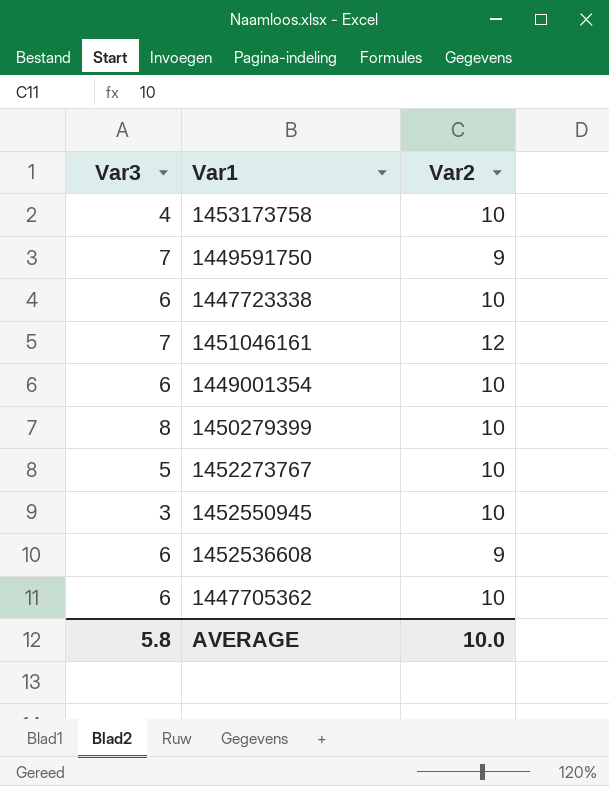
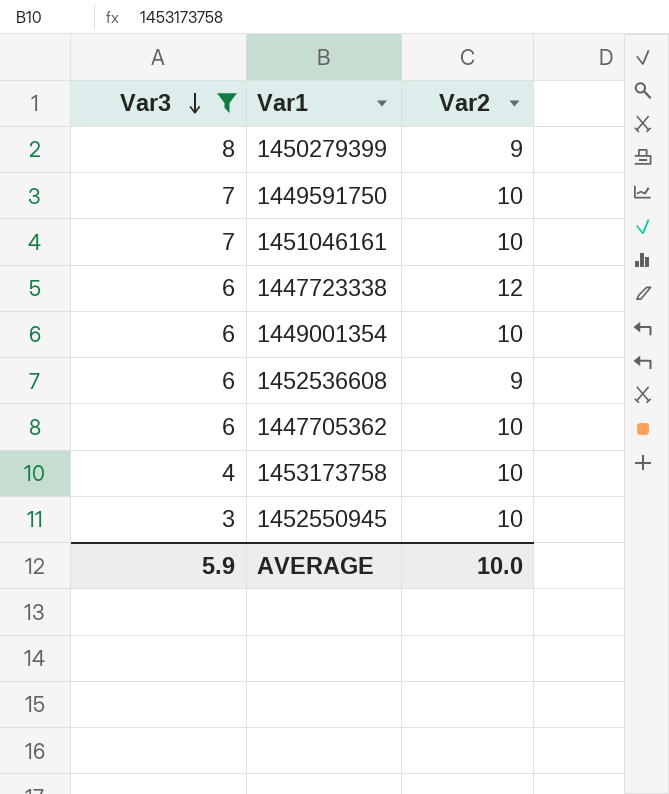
filter: none -> Var3 != 5
row order: none -> Var3 descending
1450279399 | Var2: 10 -> 9
1449591750 | Var2: 9 -> 10
1451046161 | Var2: 12 -> 10
1447723338 | Var2: 10 -> 12
AVERAGE | Var3: 5.8 -> 5.9

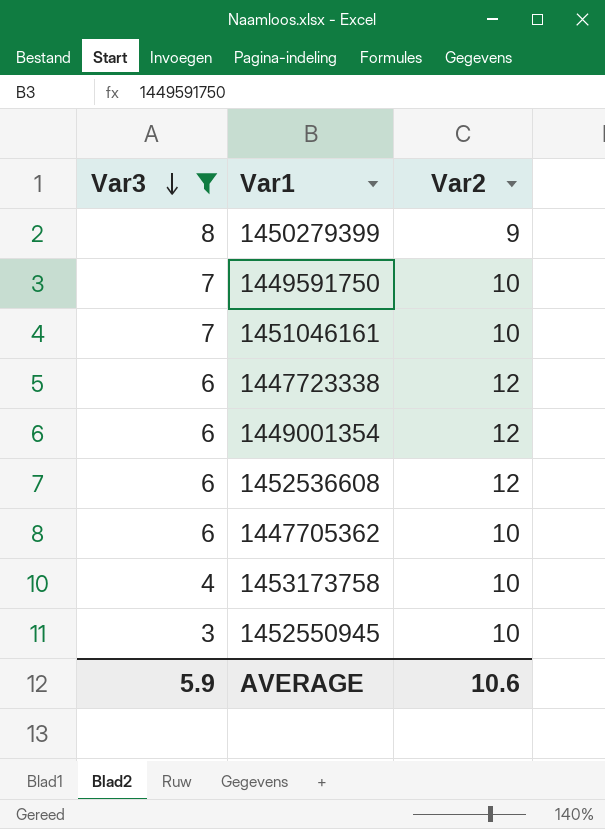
1449001354 | Var2: 10 -> 12
1452536608 | Var2: 9 -> 12
AVERAGE | Var2: 10.0 -> 10.6

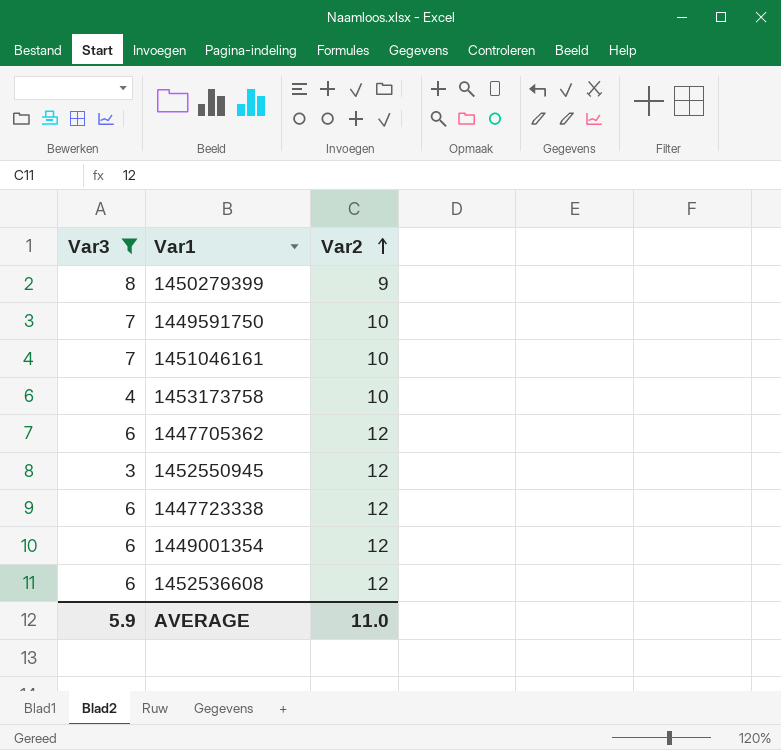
row order: Var3 descending -> Var2 ascending
1447705362 | Var2: 10 -> 12
1452550945 | Var2: 10 -> 12
AVERAGE | Var2: 10.6 -> 11.0

